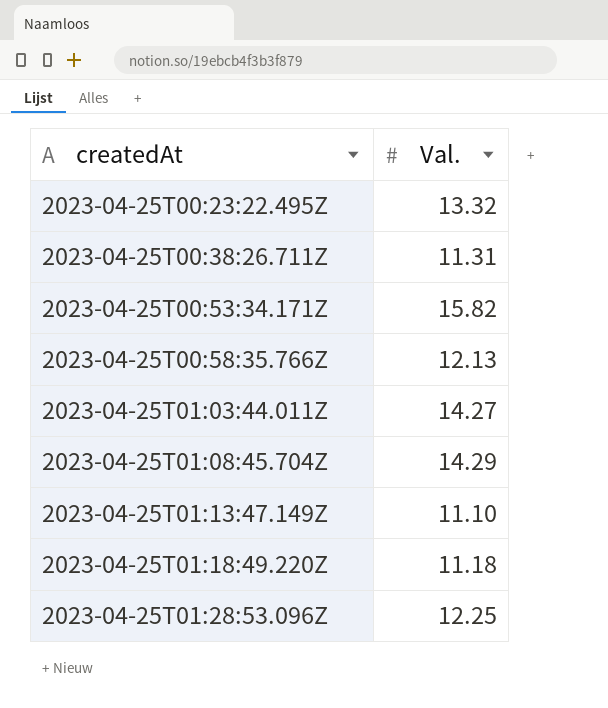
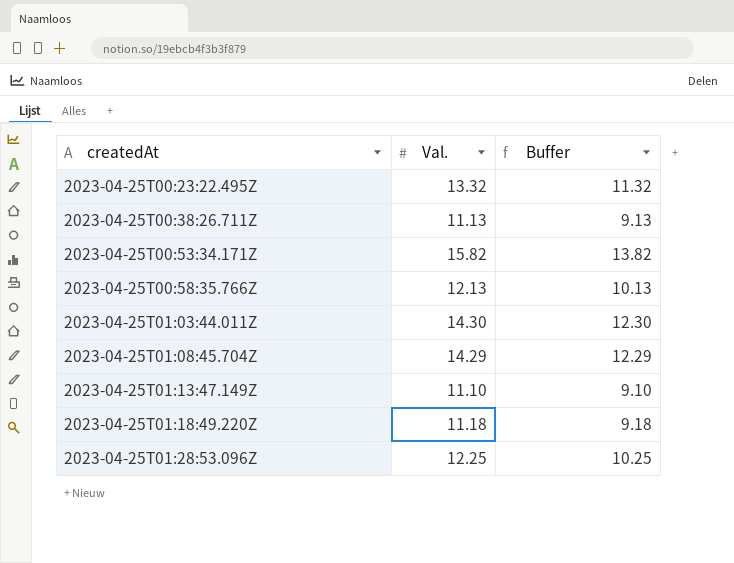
column Buffer | formula: none -> [Val.] - 2
2023-04-25T00:38:26.711Z | Val.: 11.31 -> 11.13
2023-04-25T01:03:44.011Z | Val.: 14.27 -> 14.30

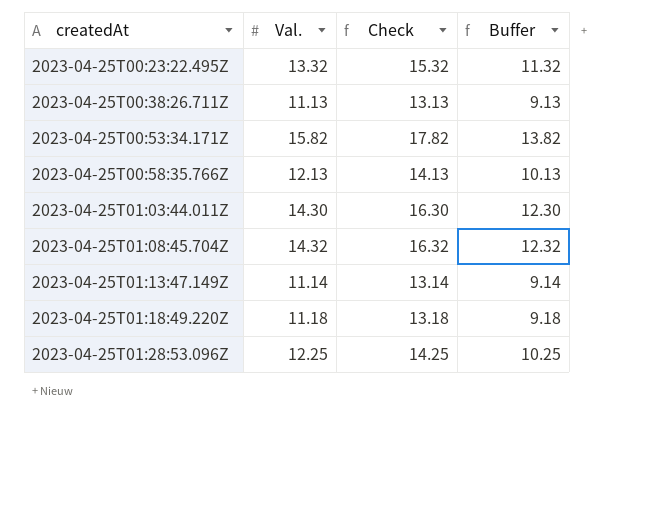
column Check | formula: none -> [Val.] + 2
2023-04-25T01:08:45.704Z | Val.: 14.29 -> 14.32
2023-04-25T01:08:45.704Z | Buffer: 12.29 -> 12.32
2023-04-25T01:13:47.149Z | Val.: 11.10 -> 11.14
2023-04-25T01:13:47.149Z | Buffer: 9.10 -> 9.14

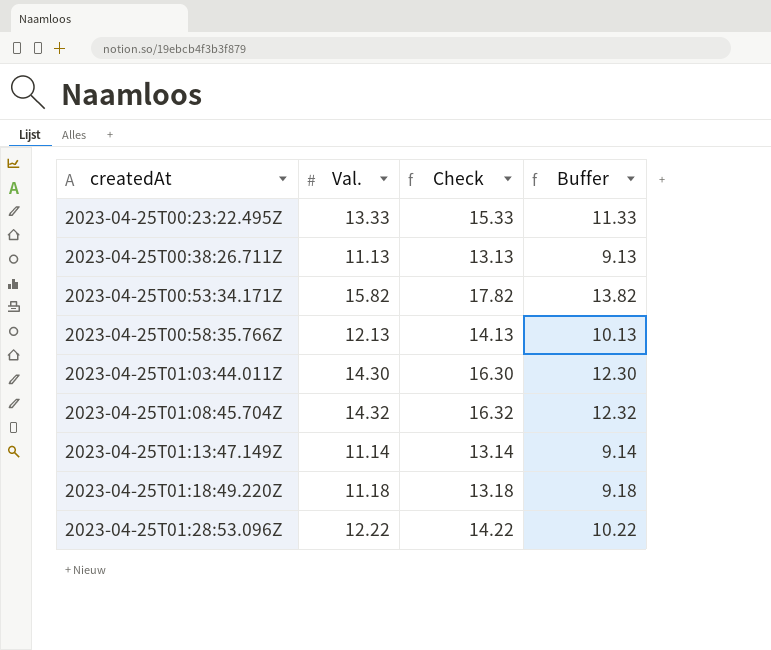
2023-04-25T00:23:22.495Z | Val.: 13.32 -> 13.33
2023-04-25T00:23:22.495Z | Check: 15.32 -> 15.33
2023-04-25T00:23:22.495Z | Buffer: 11.32 -> 11.33
2023-04-25T01:28:53.096Z | Val.: 12.25 -> 12.22
2023-04-25T01:28:53.096Z | Check: 14.25 -> 14.22
2023-04-25T01:28:53.096Z | Buffer: 10.25 -> 10.22

